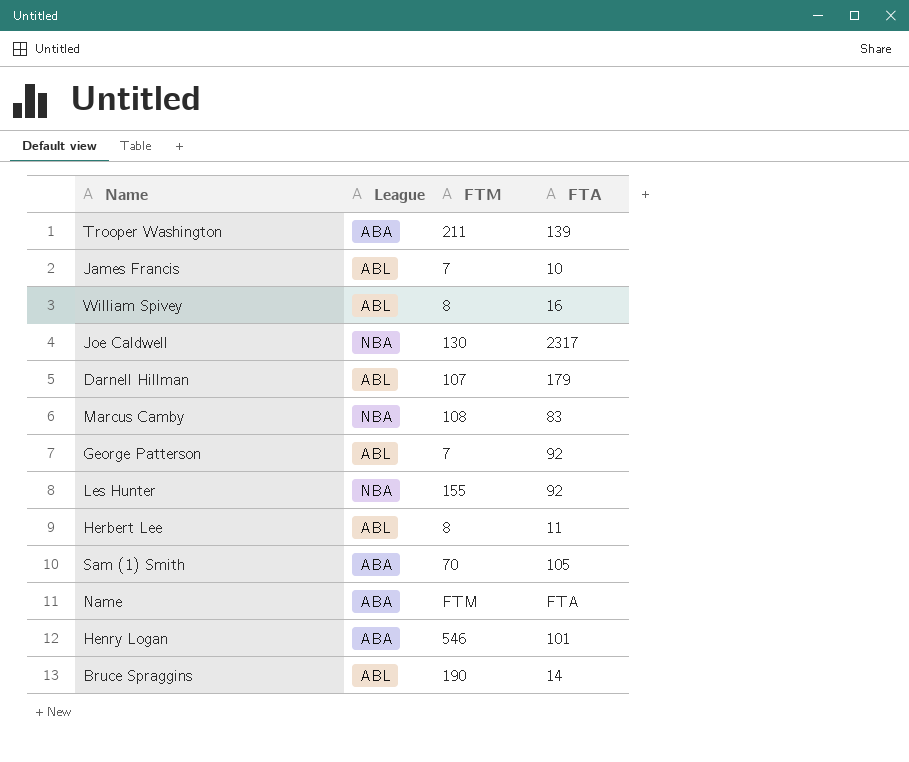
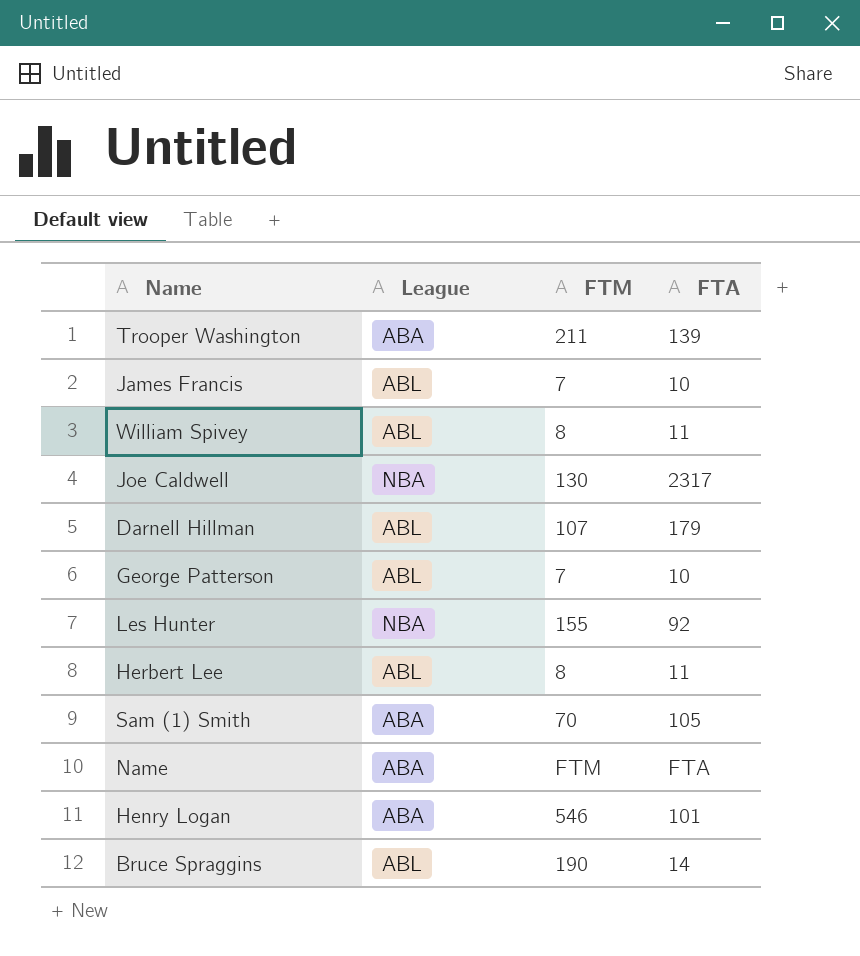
row Marcus Camby: NBA | 108 | 83 -> none
William Spivey | FTA: 16 -> 11
George Patterson | FTA: 92 -> 10

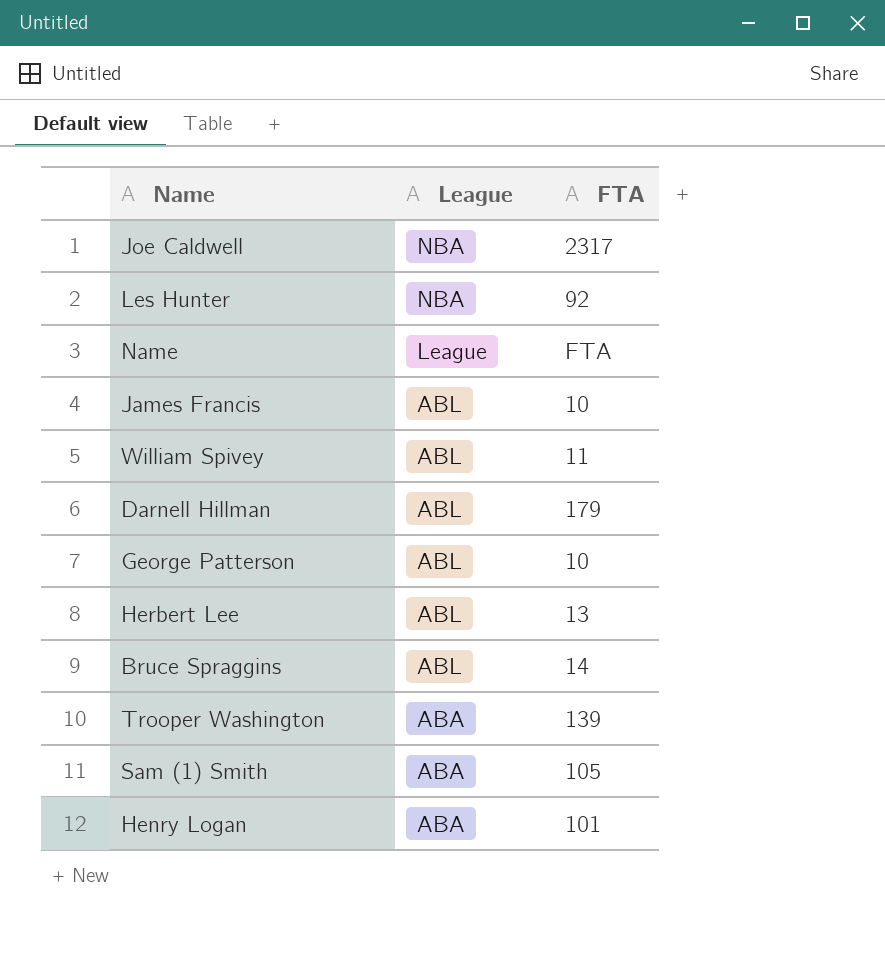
row order: none -> League descending
column FTM | position: 3 -> none
Name | League: ABA -> League
Herbert Lee | FTA: 11 -> 13

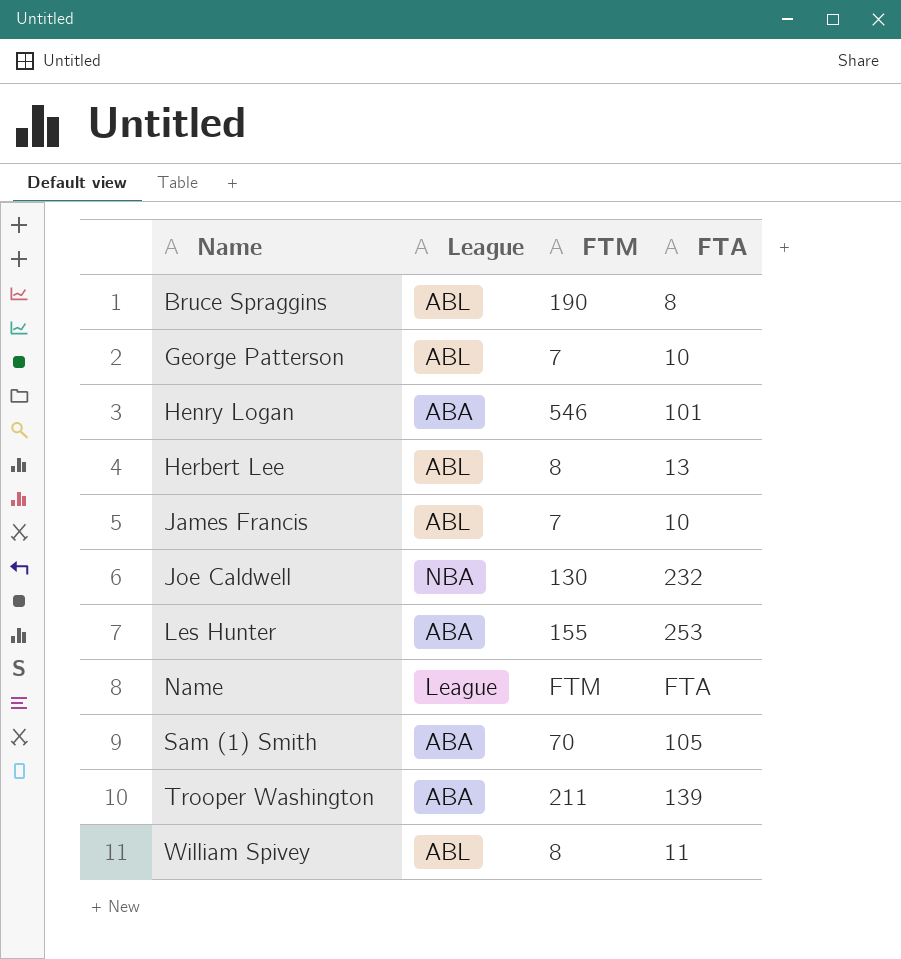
row order: League descending -> Name ascending
column FTM | position: none -> 3
row Darnell Hillman: ABL | 179 -> none
Bruce Spraggins | FTA: 14 -> 8
Joe Caldwell | FTA: 2317 -> 232
Les Hunter | League: NBA -> ABA
Les Hunter | FTA: 92 -> 253

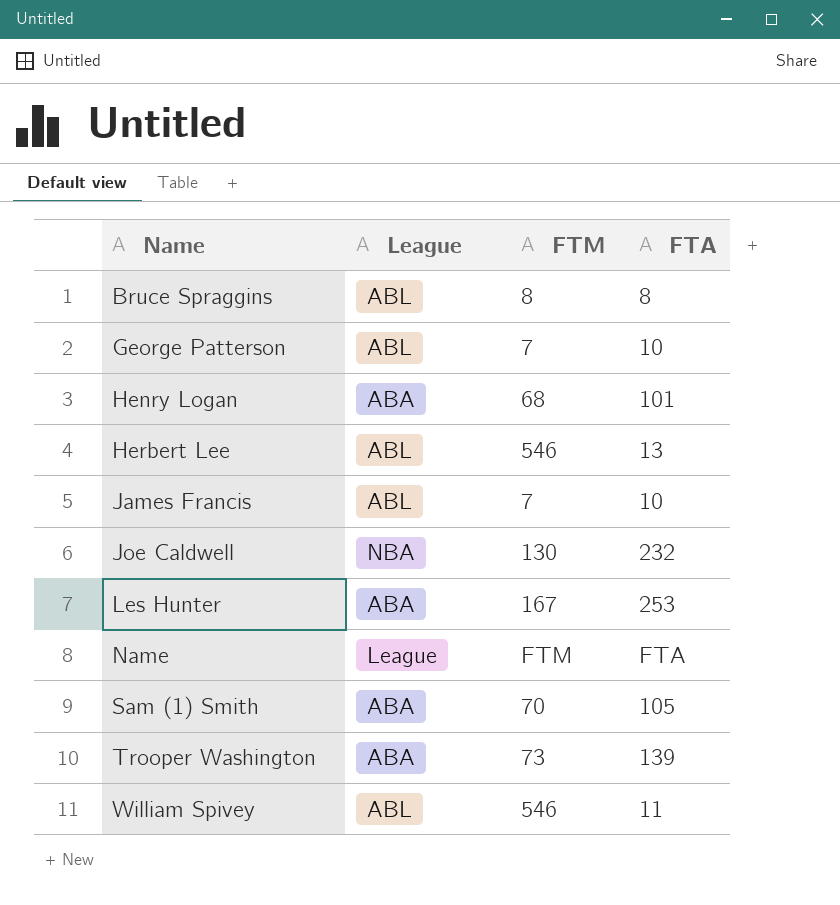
Bruce Spraggins | FTM: 190 -> 8
Henry Logan | FTM: 546 -> 68
Herbert Lee | FTM: 8 -> 546
Les Hunter | FTM: 155 -> 167
Trooper Washington | FTM: 211 -> 73
William Spivey | FTM: 8 -> 546

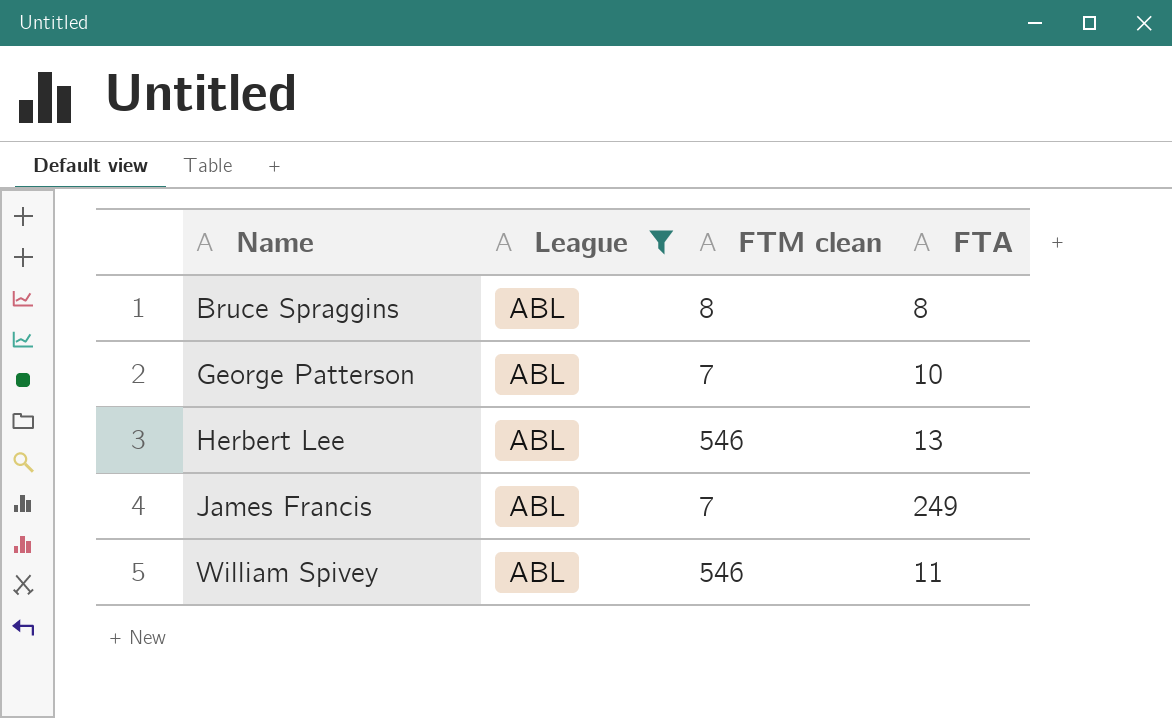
filter: none -> League = ABL
column name: FTM -> FTM clean
James Francis | FTA: 10 -> 249

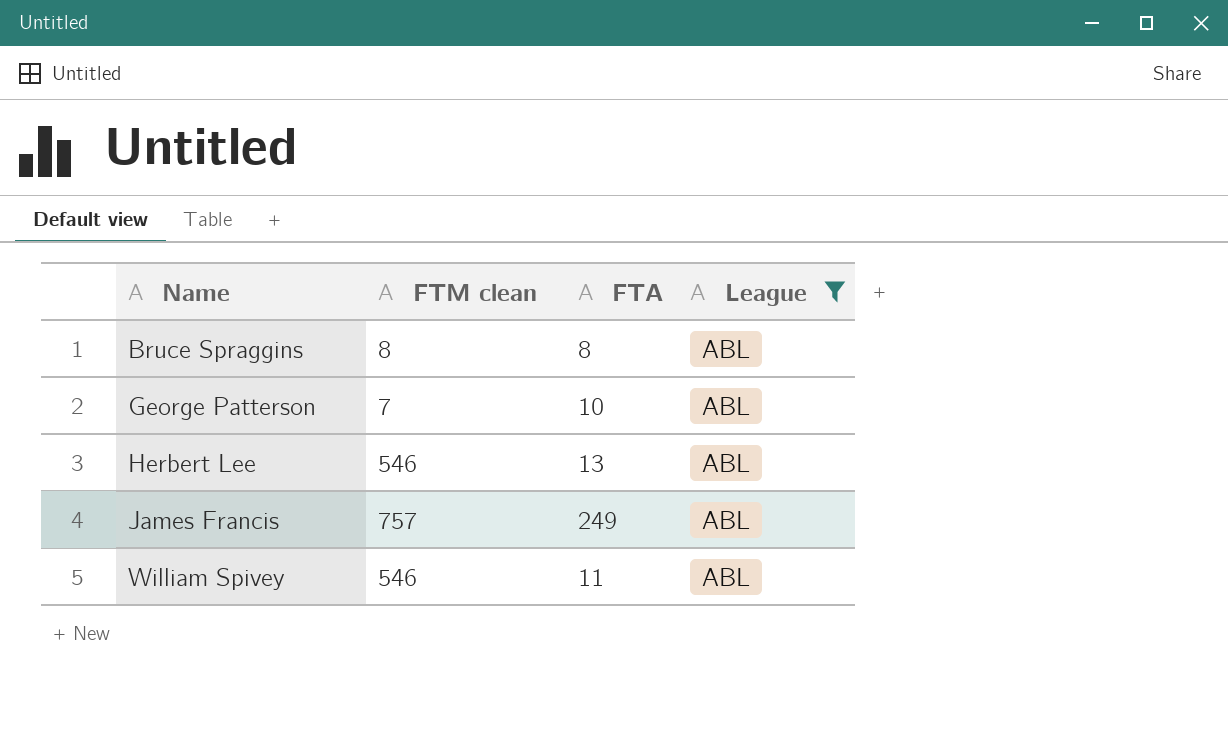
column League | position: 2 -> 4
James Francis | FTM clean: 7 -> 757

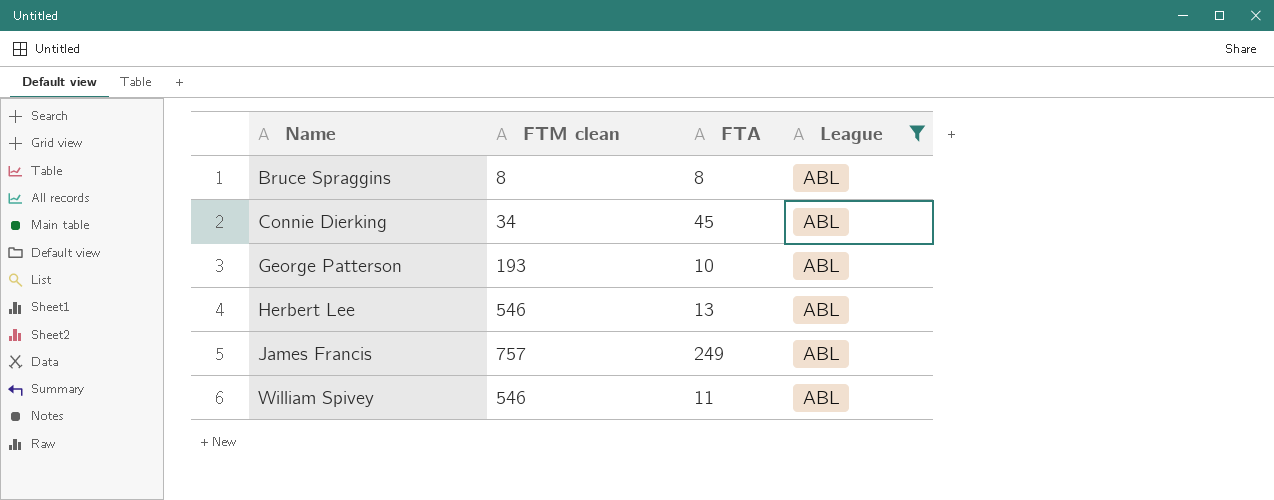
row Connie Dierking: none -> 34 | 45 | ABL
George Patterson | FTM clean: 7 -> 193

